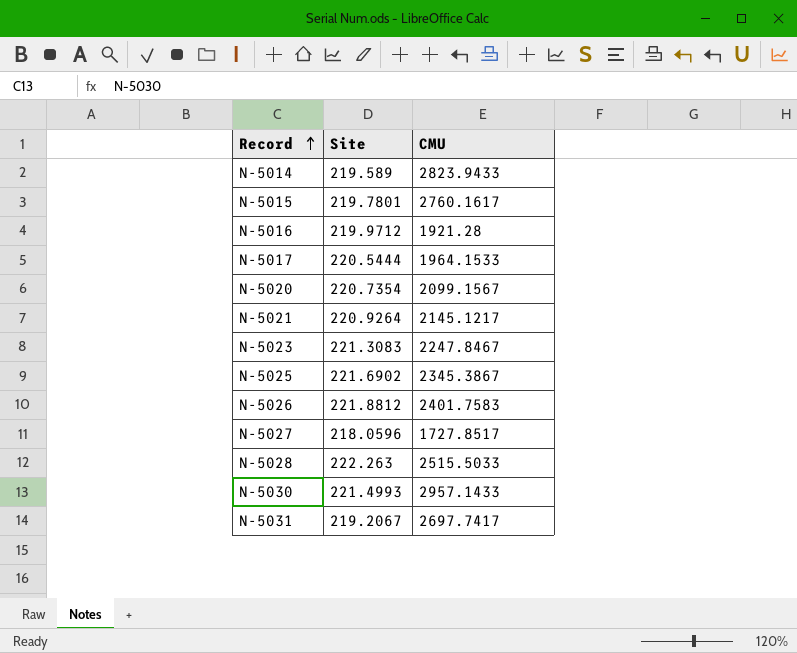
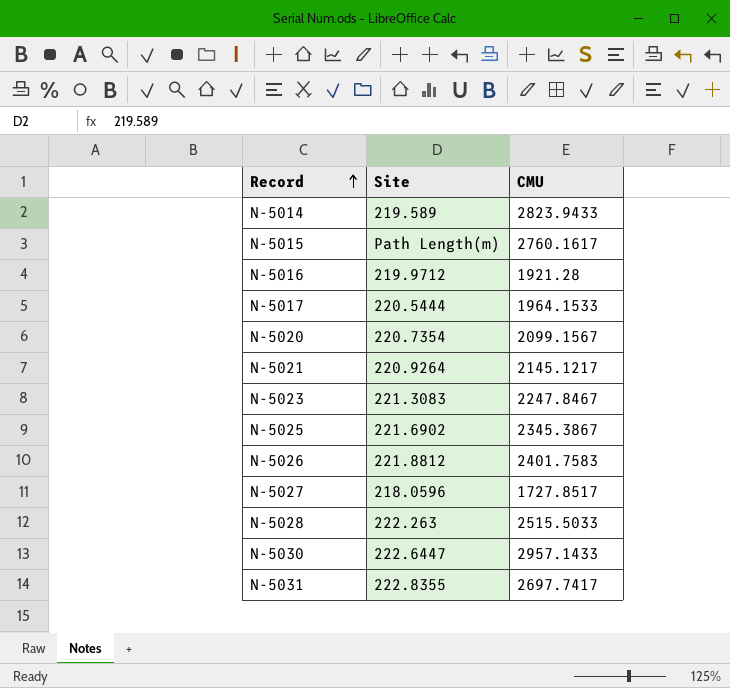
N-5015 | Site: 219.7801 -> Path Length(m)
N-5030 | Site: 221.4993 -> 222.6447
N-5031 | Site: 219.2067 -> 222.8355

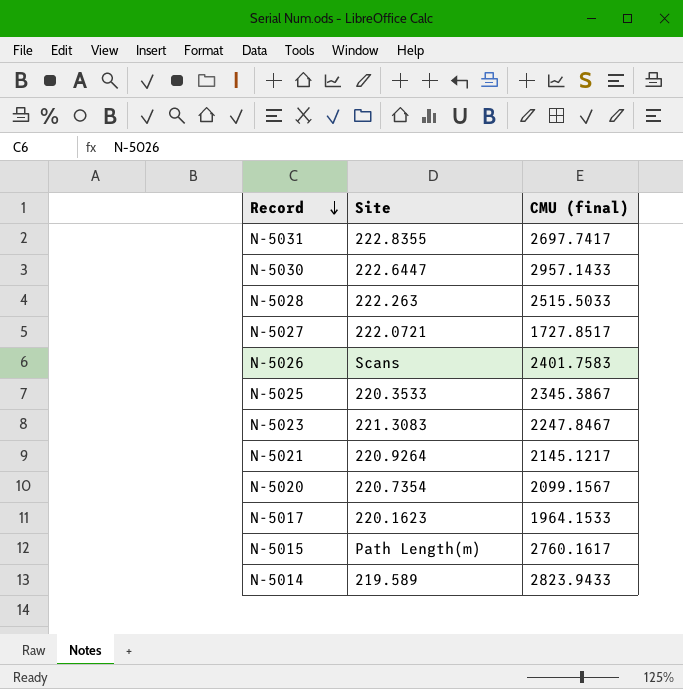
row order: Record ascending -> Record descending
column name: CMU -> CMU (final)
row N-5016: 219.9712 | 1921.28 -> none
N-5027 | Site: 218.0596 -> 222.0721
N-5026 | Site: 221.8812 -> Scans
N-5025 | Site: 221.6902 -> 220.3533
N-5017 | Site: 220.5444 -> 220.1623

